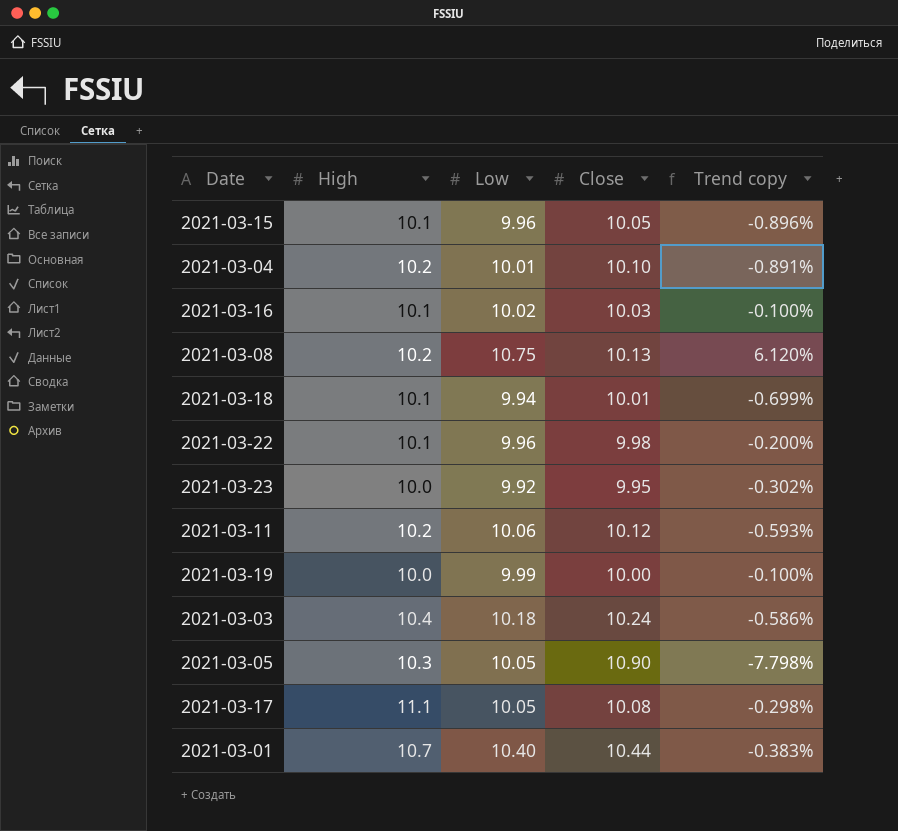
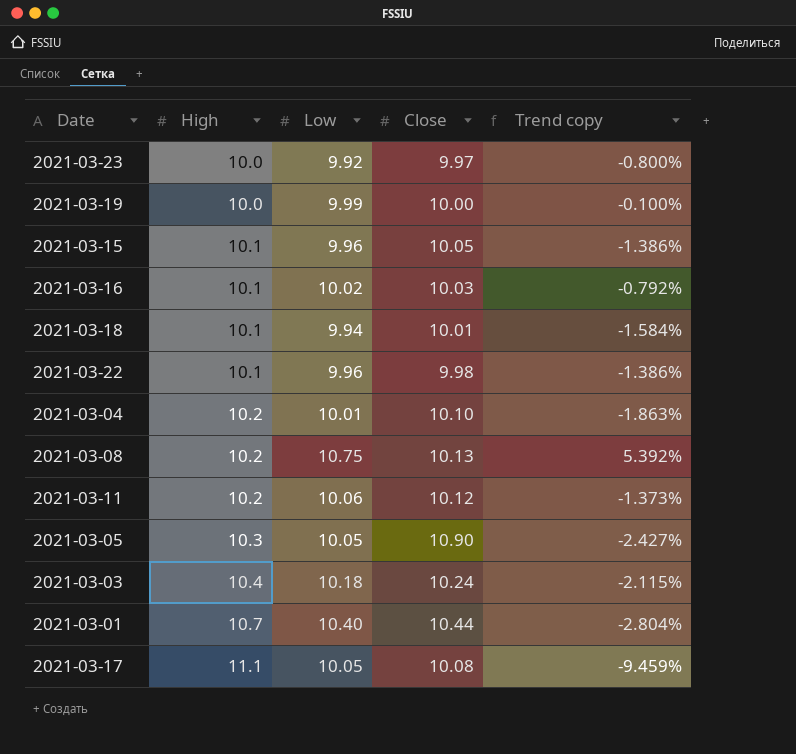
row order: none -> High ascending
column Trend copy | formula: ([Low] - [Close]) / [Close] -> ([Low] - [High]) / [High]
2021-03-23 | Close: 9.95 -> 9.97

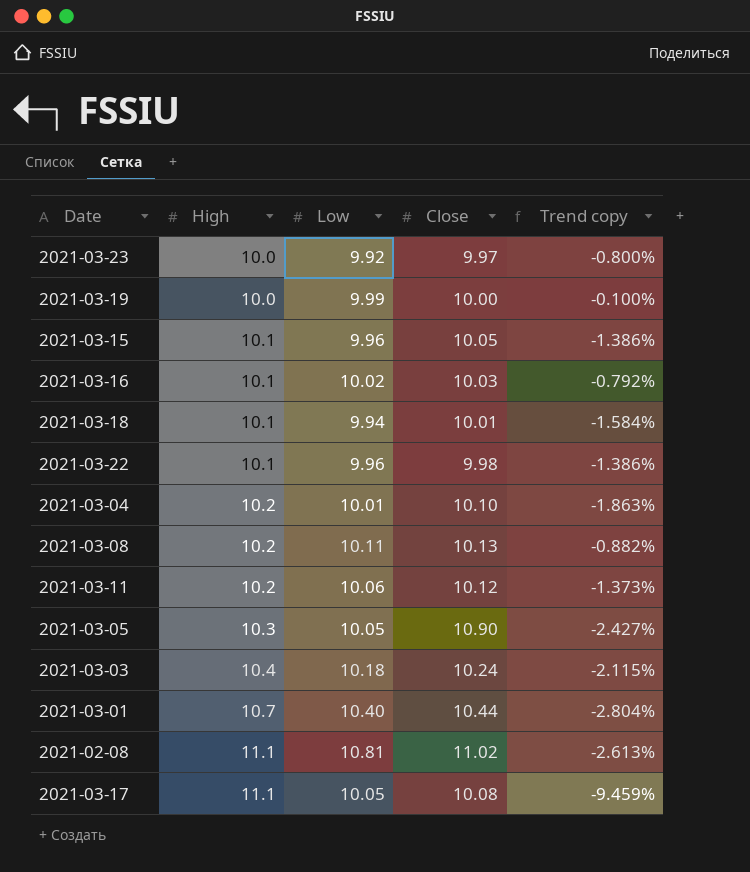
2021-03-08 | Low: 10.75 -> 10.11
2021-03-08 | Trend copy: 5.392% -> -0.882%
row 2021-02-08: none -> 11.1 | 10.81 | 11.02 | -2.613%

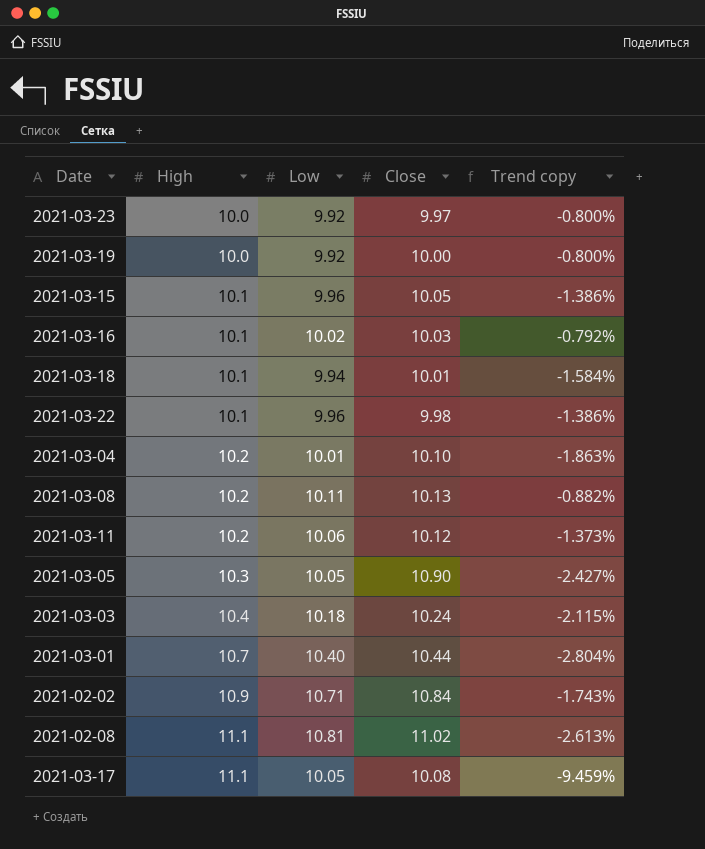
2021-03-19 | Low: 9.99 -> 9.92
2021-03-19 | Trend copy: -0.100% -> -0.800%
row 2021-02-02: none -> 10.9 | 10.71 | 10.84 | -1.743%

